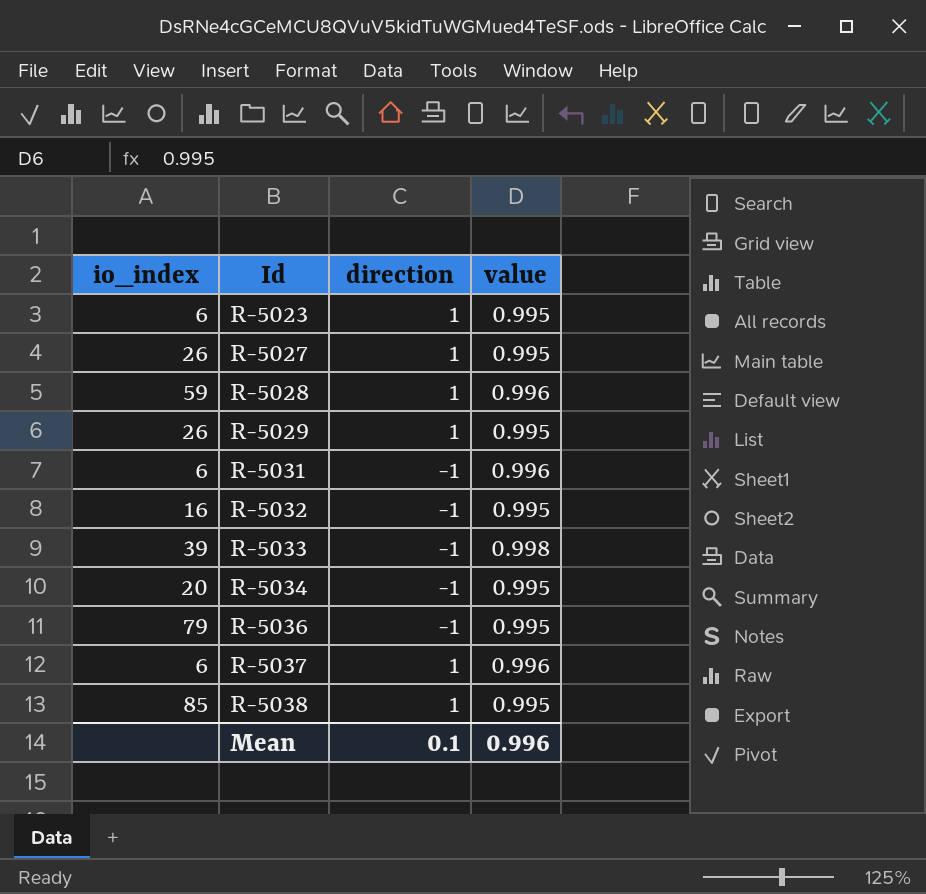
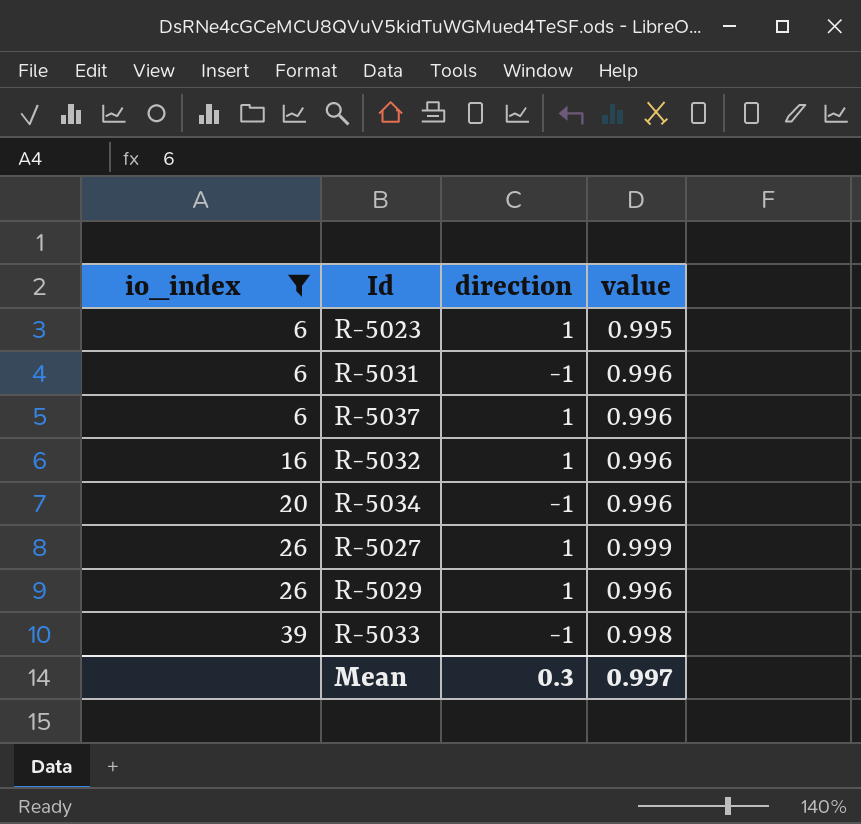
filter: none -> io_index <= 39
row order: Id ascending -> io_index ascending
R-5032 | direction: -1 -> 1
R-5032 | value: 0.995 -> 0.996
R-5034 | value: 0.995 -> 0.996
R-5027 | value: 0.995 -> 0.999
R-5029 | value: 0.995 -> 0.996
Mean | direction: 0.1 -> 0.3
Mean | value: 0.996 -> 0.997

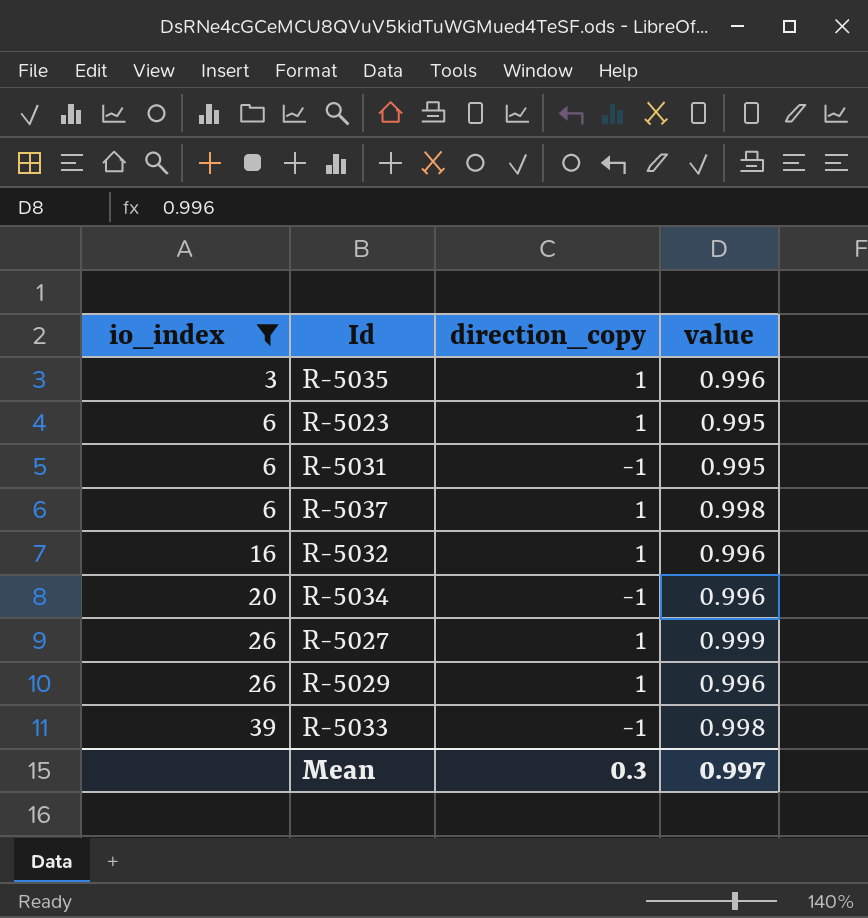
column name: direction -> direction_copy
row R-5035: none -> 3 | 1 | 0.996
R-5031 | value: 0.996 -> 0.995
R-5037 | value: 0.996 -> 0.998

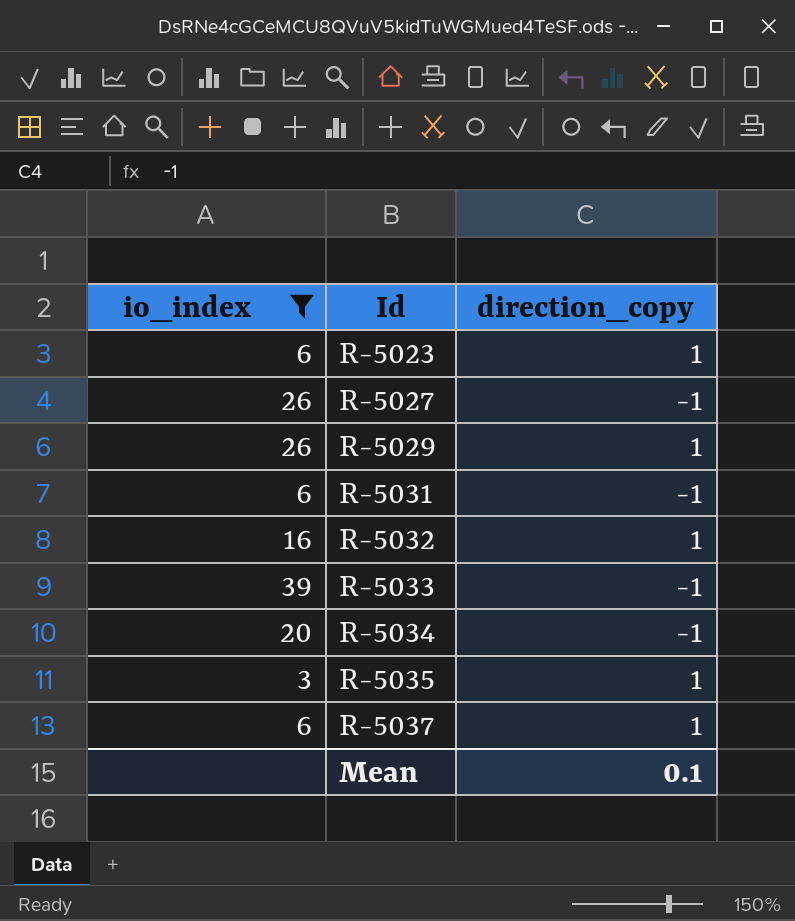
row order: io_index ascending -> Id ascending
column value | position: 4 -> none
R-5027 | direction_copy: 1 -> -1
Mean | direction_copy: 0.3 -> 0.1

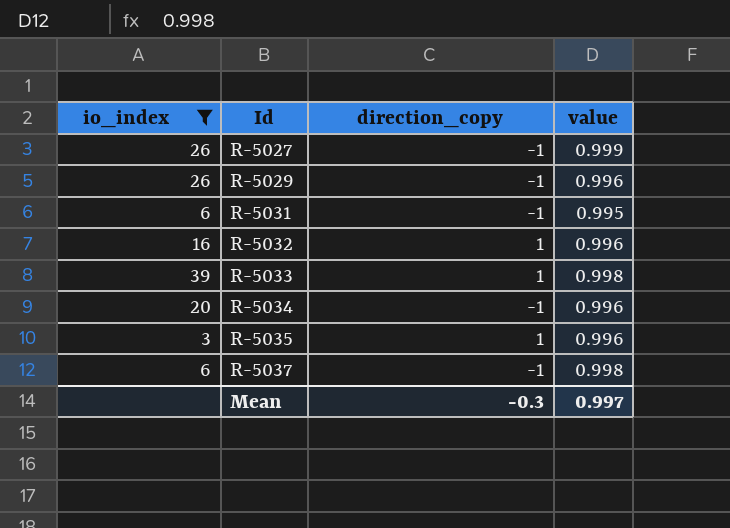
column value | position: none -> 4
row R-5023: 6 | 1 -> none
R-5029 | direction_copy: 1 -> -1
R-5033 | direction_copy: -1 -> 1
R-5037 | direction_copy: 1 -> -1
Mean | direction_copy: 0.1 -> -0.3

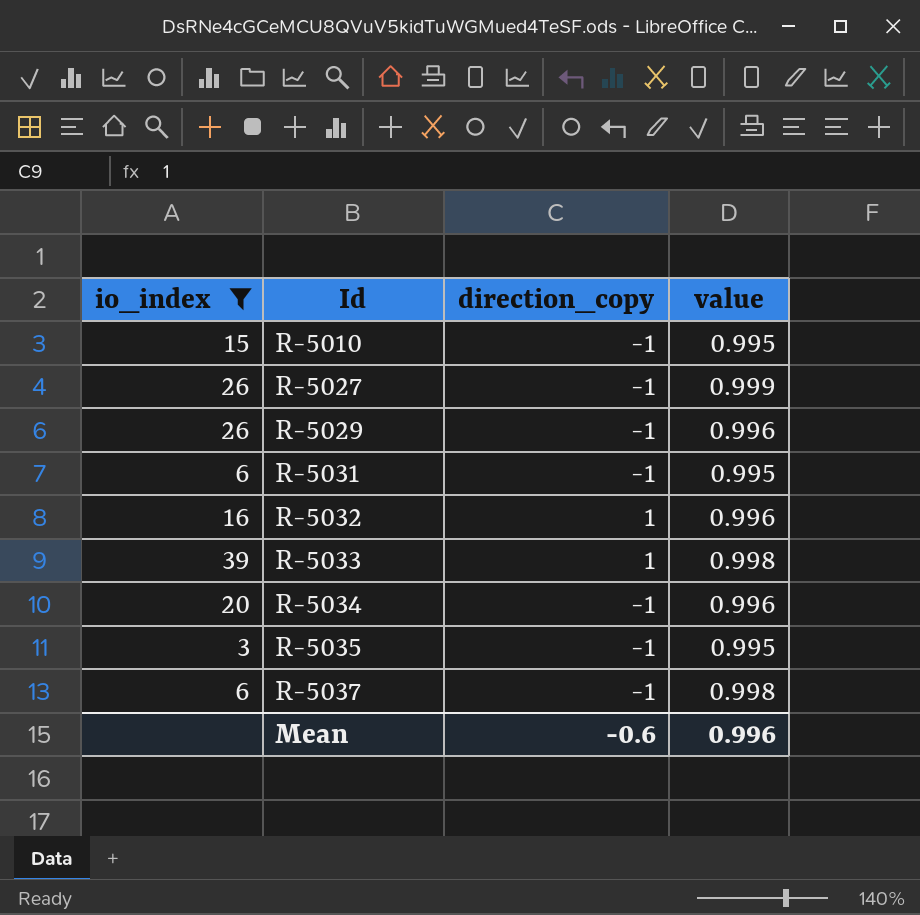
row R-5010: none -> 15 | -1 | 0.995
R-5035 | direction_copy: 1 -> -1
R-5035 | value: 0.996 -> 0.995
Mean | direction_copy: -0.3 -> -0.6
Mean | value: 0.997 -> 0.996

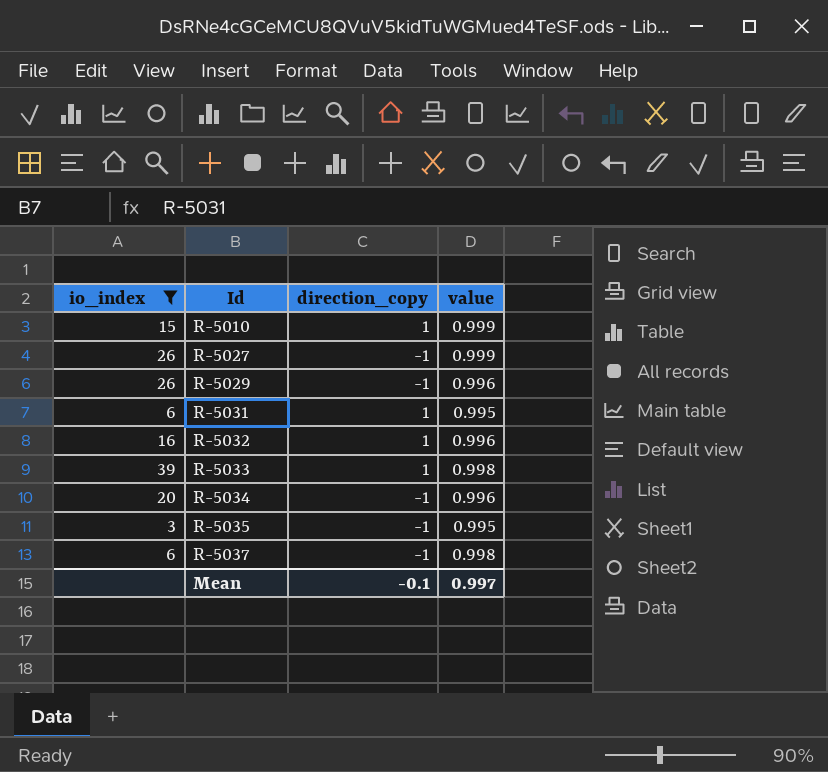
R-5010 | direction_copy: -1 -> 1
R-5010 | value: 0.995 -> 0.999
R-5031 | direction_copy: -1 -> 1
Mean | direction_copy: -0.6 -> -0.1
Mean | value: 0.996 -> 0.997

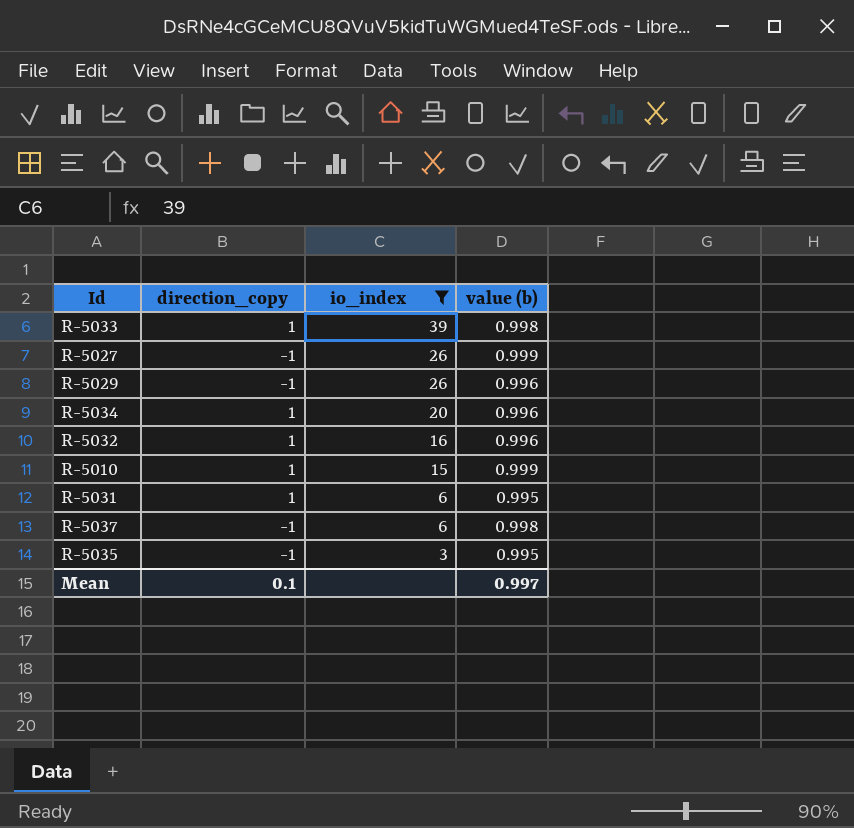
row order: Id ascending -> io_index descending
column io_index | position: 1 -> 3
column name: value -> value (b)
R-5034 | direction_copy: -1 -> 1
Mean | direction_copy: -0.1 -> 0.1

